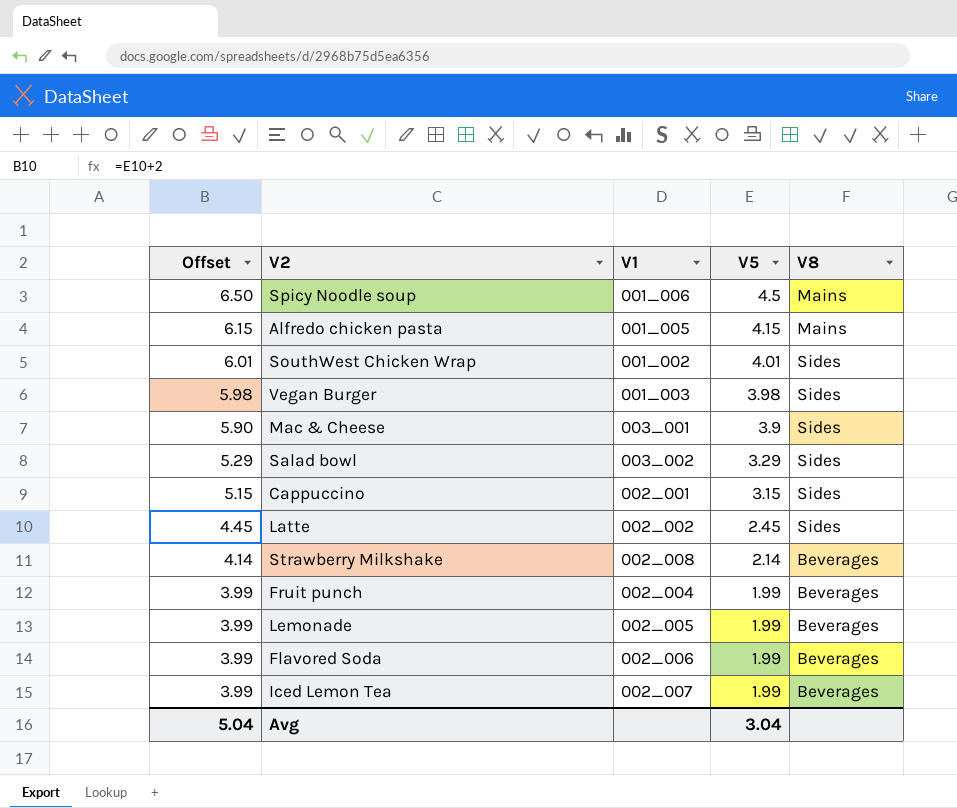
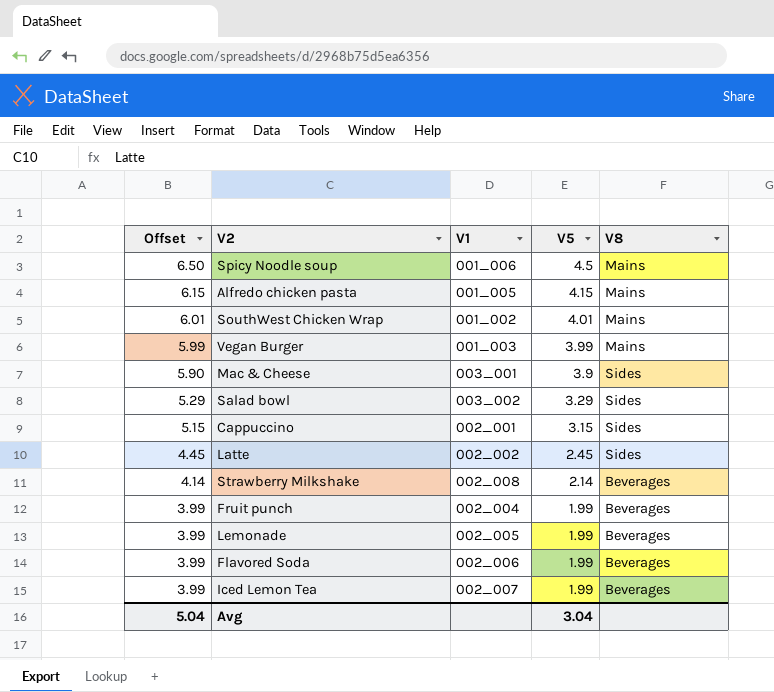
SouthWest Chicken Wrap | V8: Sides -> Mains
Vegan Burger | Offset: 5.98 -> 5.99
Vegan Burger | V5: 3.98 -> 3.99
Vegan Burger | V8: Sides -> Mains

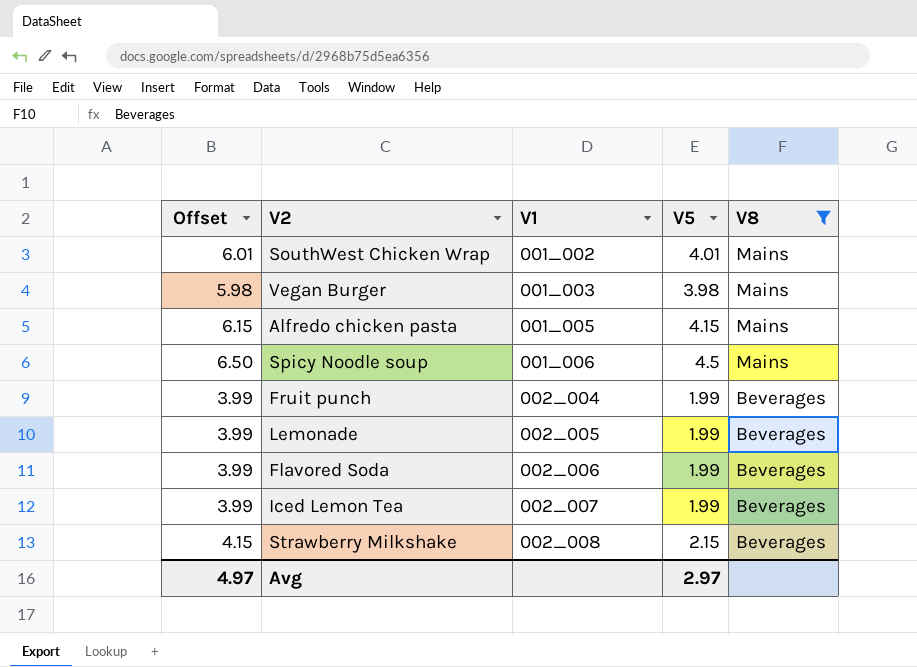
filter: none -> V8 != Sides
row order: Offset descending -> V1 ascending
Vegan Burger | Offset: 5.99 -> 5.98
Vegan Burger | V5: 3.99 -> 3.98
Strawberry Milkshake | Offset: 4.14 -> 4.15
Strawberry Milkshake | V5: 2.14 -> 2.15
Avg | Offset: 5.04 -> 4.97
Avg | V5: 3.04 -> 2.97

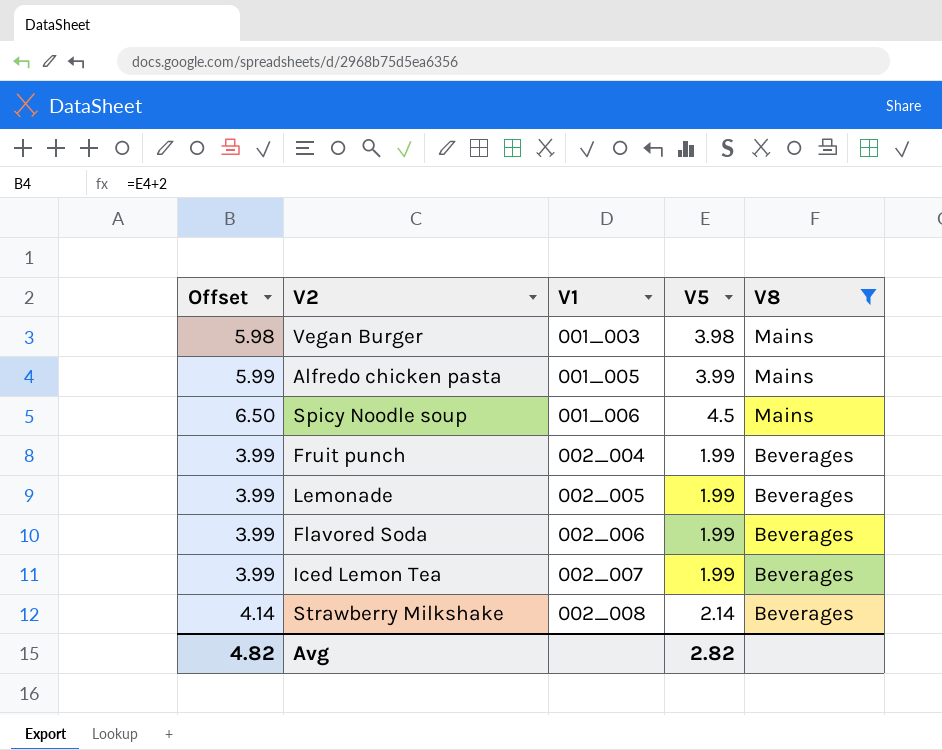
row SouthWest Chicken Wrap: 6.01 | 001_002 | 4.01 | Mains -> none
Alfredo chicken pasta | Offset: 6.15 -> 5.99
Alfredo chicken pasta | V5: 4.15 -> 3.99
Strawberry Milkshake | Offset: 4.15 -> 4.14
Strawberry Milkshake | V5: 2.15 -> 2.14
Avg | Offset: 4.97 -> 4.82
Avg | V5: 2.97 -> 2.82

